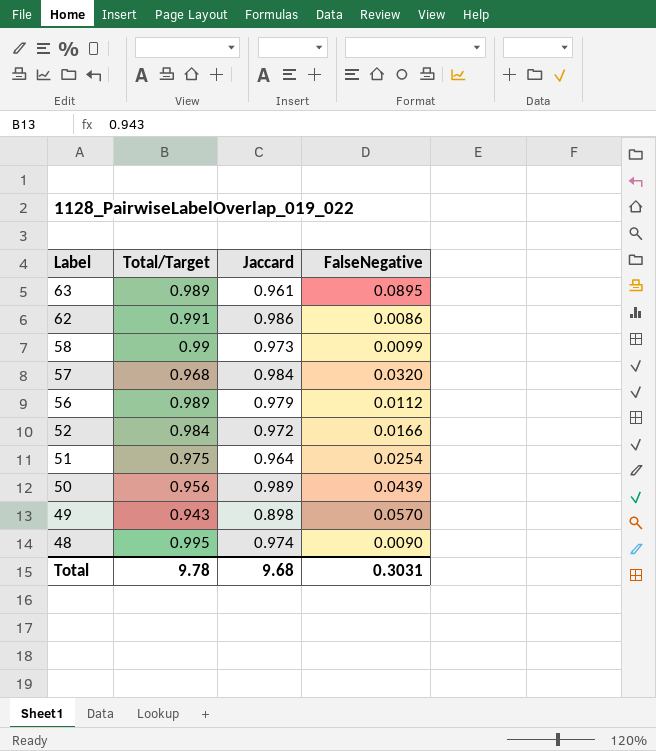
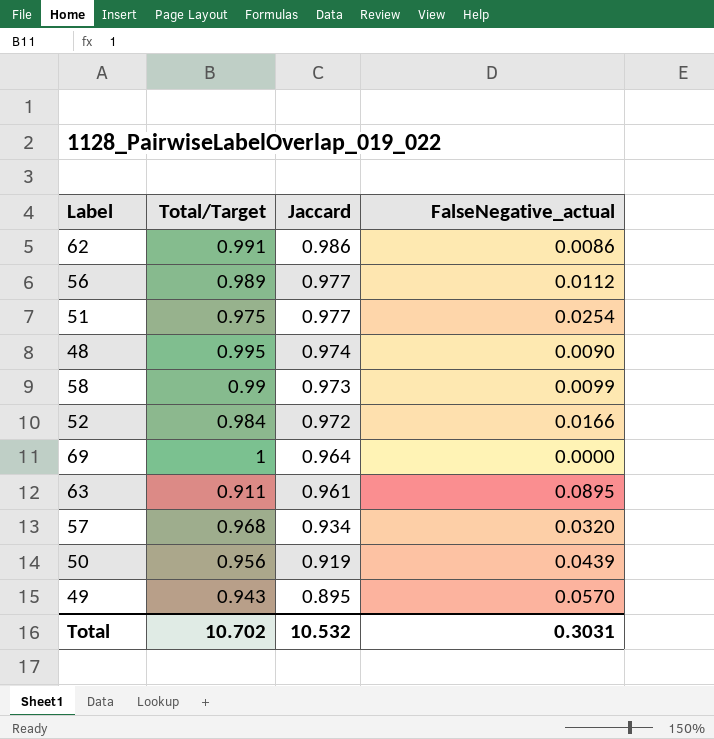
row order: Label descending -> Jaccard descending
column name: FalseNegative -> FalseNegative_actual
56 | Jaccard: 0.979 -> 0.977
51 | Jaccard: 0.964 -> 0.977
row 69: none -> 1 | 0.964 | 0.0000
63 | Total/Target: 0.989 -> 0.911
57 | Jaccard: 0.984 -> 0.934
50 | Jaccard: 0.989 -> 0.919
49 | Jaccard: 0.898 -> 0.895
Total | Total/Target: 9.78 -> 10.702
Total | Jaccard: 9.68 -> 10.532

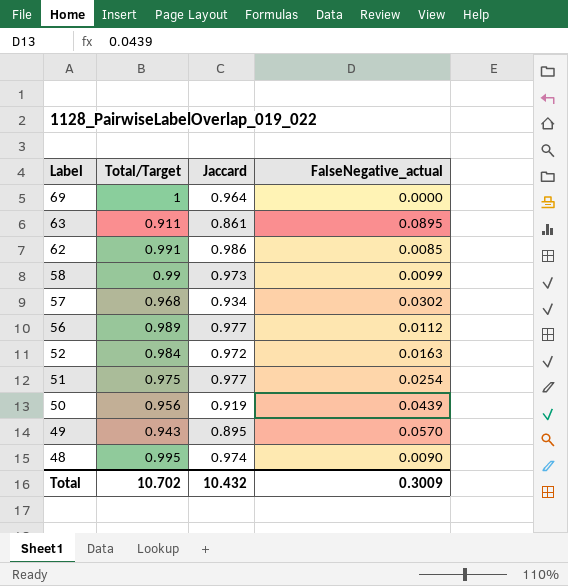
row order: Jaccard descending -> Label descending
63 | Jaccard: 0.961 -> 0.861
62 | FalseNegative_actual: 0.0086 -> 0.0085
57 | FalseNegative_actual: 0.0320 -> 0.0302
52 | FalseNegative_actual: 0.0166 -> 0.0163
Total | Jaccard: 10.532 -> 10.432
Total | FalseNegative_actual: 0.3031 -> 0.3009

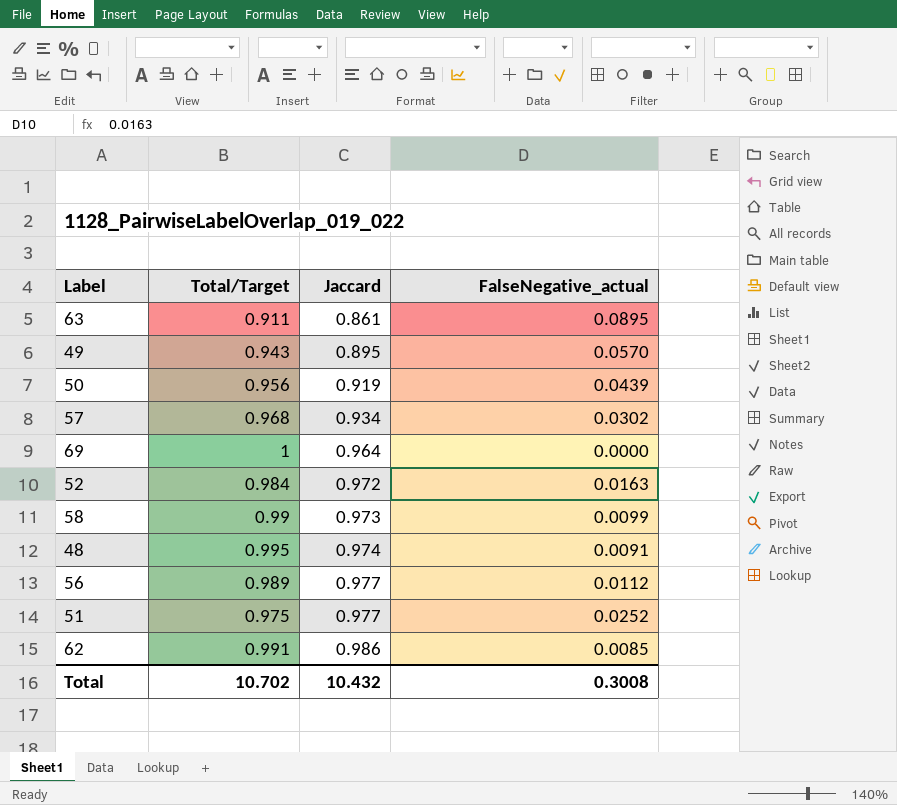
row order: Label descending -> Jaccard ascending
48 | FalseNegative_actual: 0.0090 -> 0.0091
51 | FalseNegative_actual: 0.0254 -> 0.0252
Total | FalseNegative_actual: 0.3009 -> 0.3008

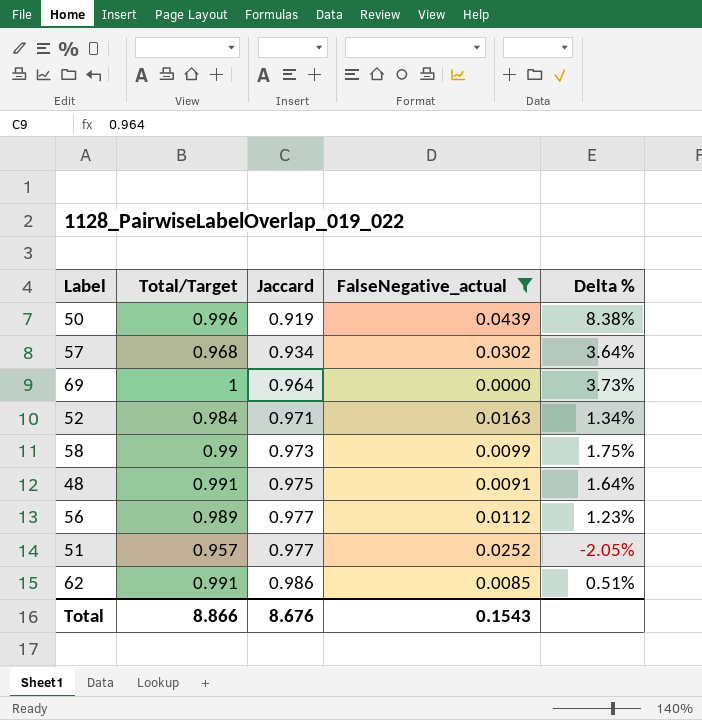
filter: none -> FalseNegative_actual <= 0.0439
column Delta % | formula: none -> ([Total/Target] - [Jaccard]) / [Jaccard]
50 | Total/Target: 0.956 -> 0.996
52 | Jaccard: 0.972 -> 0.971
48 | Total/Target: 0.995 -> 0.991
48 | Jaccard: 0.974 -> 0.975
51 | Total/Target: 0.975 -> 0.957
Total | Total/Target: 10.702 -> 8.866
Total | Jaccard: 10.432 -> 8.676
Total | FalseNegative_actual: 0.3008 -> 0.1543

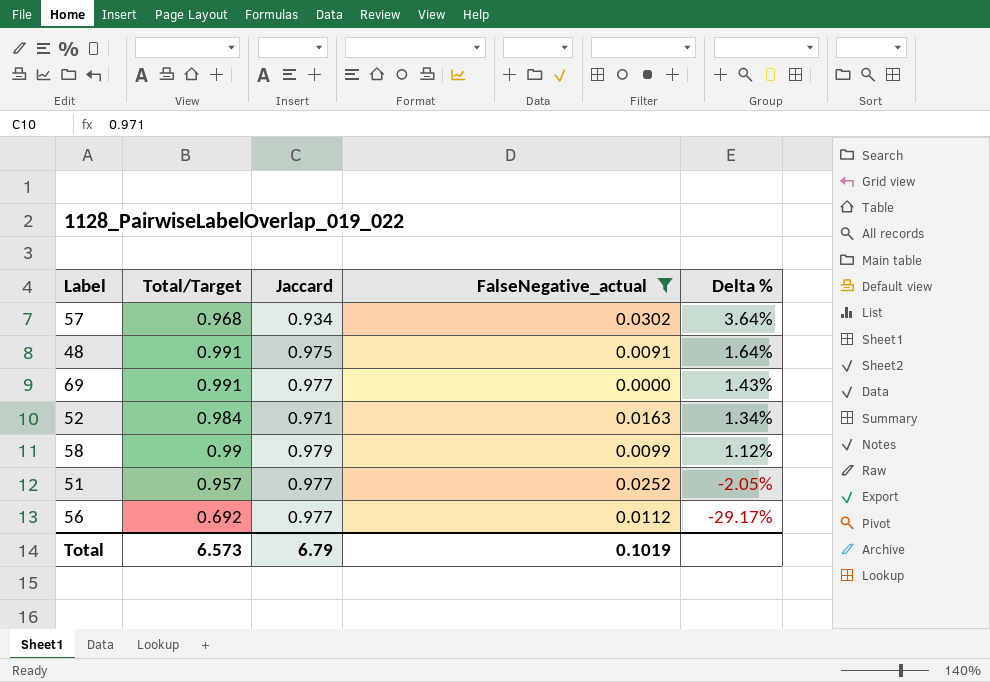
row order: Jaccard ascending -> Delta % descending
row 50: 0.996 | 0.919 | 0.0439 | 8.38% -> none
row 62: 0.991 | 0.986 | 0.0085 | 0.51% -> none
69 | Total/Target: 1 -> 0.991
69 | Jaccard: 0.964 -> 0.977
69 | Delta %: 3.73% -> 1.43%
58 | Jaccard: 0.973 -> 0.979
58 | Delta %: 1.75% -> 1.12%
56 | Total/Target: 0.989 -> 0.692
56 | Delta %: 1.23% -> -29.17%
Total | Total/Target: 8.866 -> 6.573
Total | Jaccard: 8.676 -> 6.79
Total | FalseNegative_actual: 0.1543 -> 0.1019

